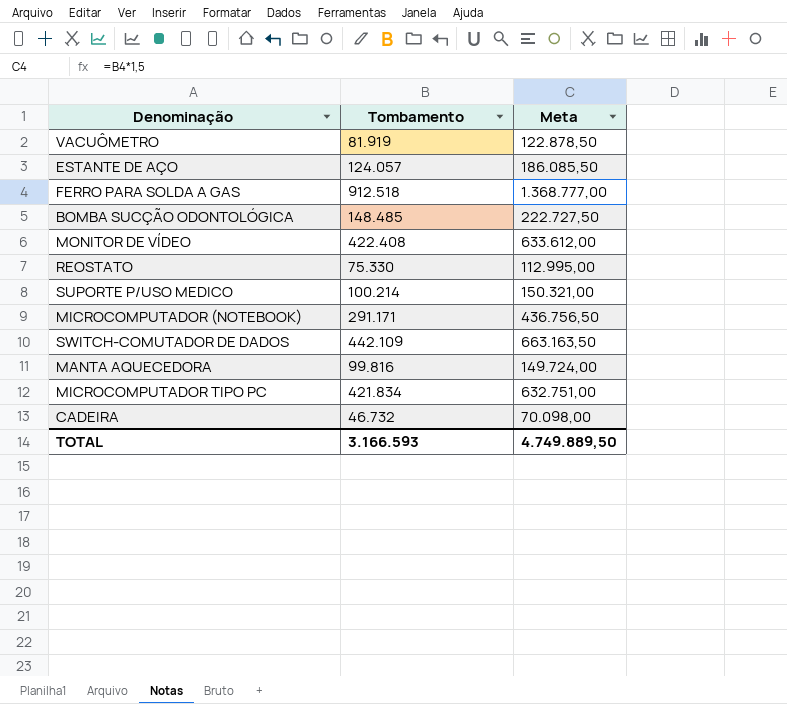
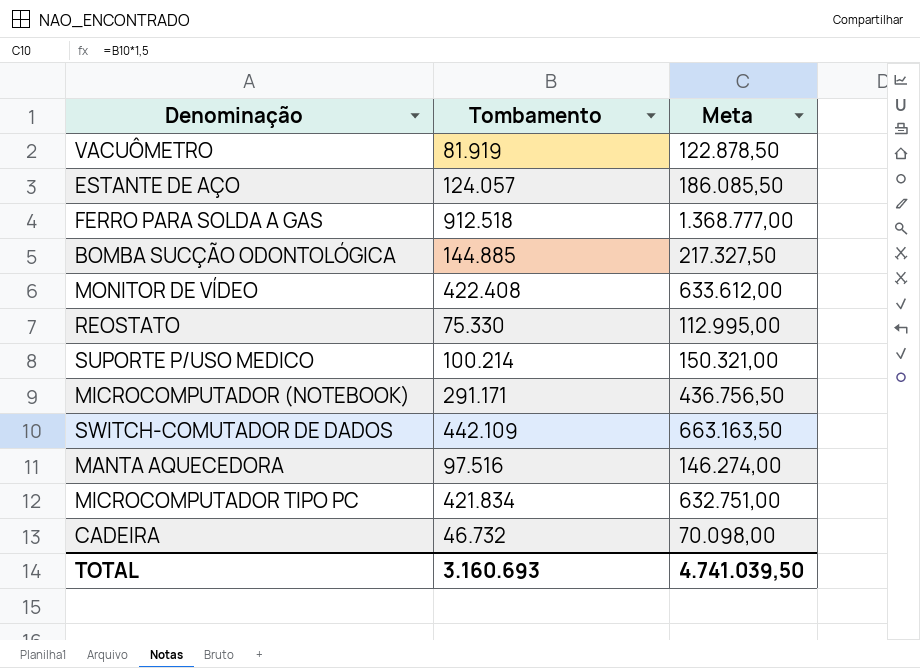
BOMBA SUCÇÃO ODONTOLÓGICA | Tombamento: 148.485 -> 144.885
BOMBA SUCÇÃO ODONTOLÓGICA | Meta: 222.727,50 -> 217.327,50
MANTA AQUECEDORA | Tombamento: 99.816 -> 97.516
MANTA AQUECEDORA | Meta: 149.724,00 -> 146.274,00
TOTAL | Tombamento: 3.166.593 -> 3.160.693
TOTAL | Meta: 4.749.889,50 -> 4.741.039,50

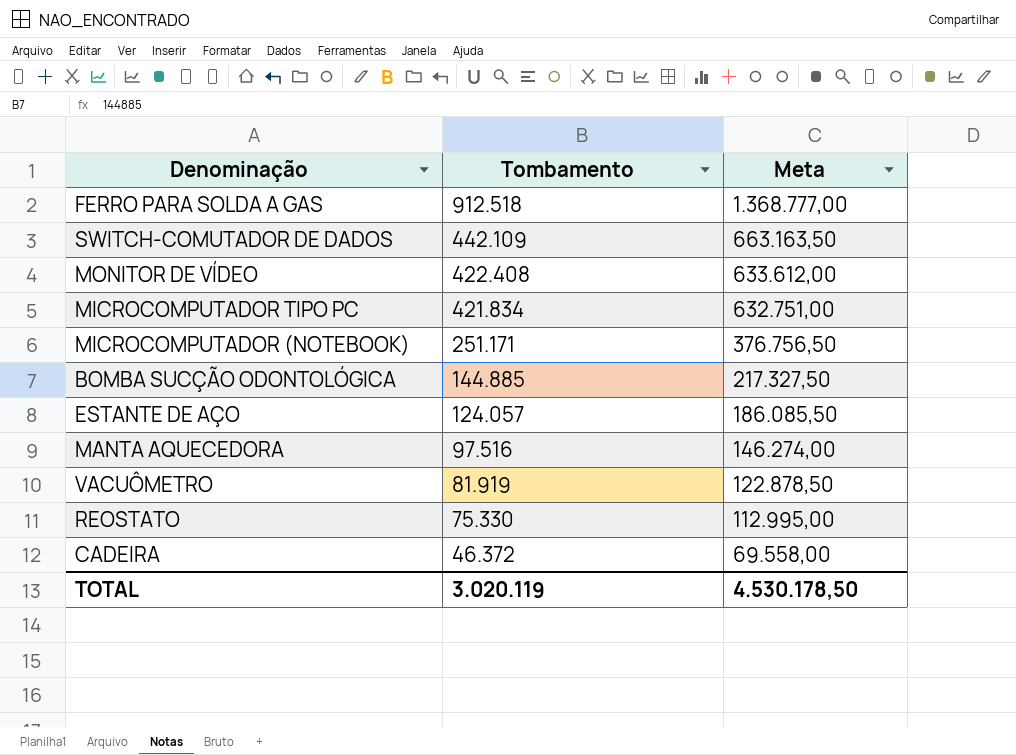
row order: none -> Tombamento descending
row SUPORTE P/USO MEDICO: 100.214 | 150.321,00 -> none
MICROCOMPUTADOR (NOTEBOOK) | Tombamento: 291.171 -> 251.171
MICROCOMPUTADOR (NOTEBOOK) | Meta: 436.756,50 -> 376.756,50
CADEIRA | Tombamento: 46.732 -> 46.372
CADEIRA | Meta: 70.098,00 -> 69.558,00
TOTAL | Tombamento: 3.160.693 -> 3.020.119
TOTAL | Meta: 4.741.039,50 -> 4.530.178,50

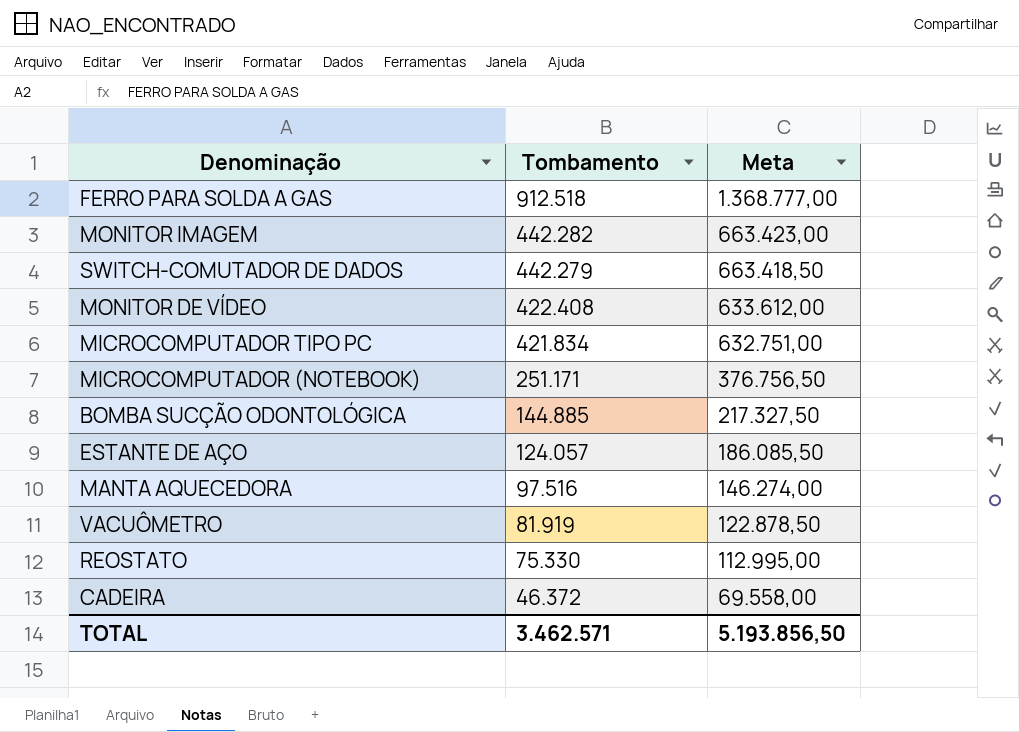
row MONITOR IMAGEM: none -> 442.282 | 663.423,00
SWITCH-COMUTADOR DE DADOS | Tombamento: 442.109 -> 442.279
SWITCH-COMUTADOR DE DADOS | Meta: 663.163,50 -> 663.418,50
TOTAL | Tombamento: 3.020.119 -> 3.462.571
TOTAL | Meta: 4.530.178,50 -> 5.193.856,50

